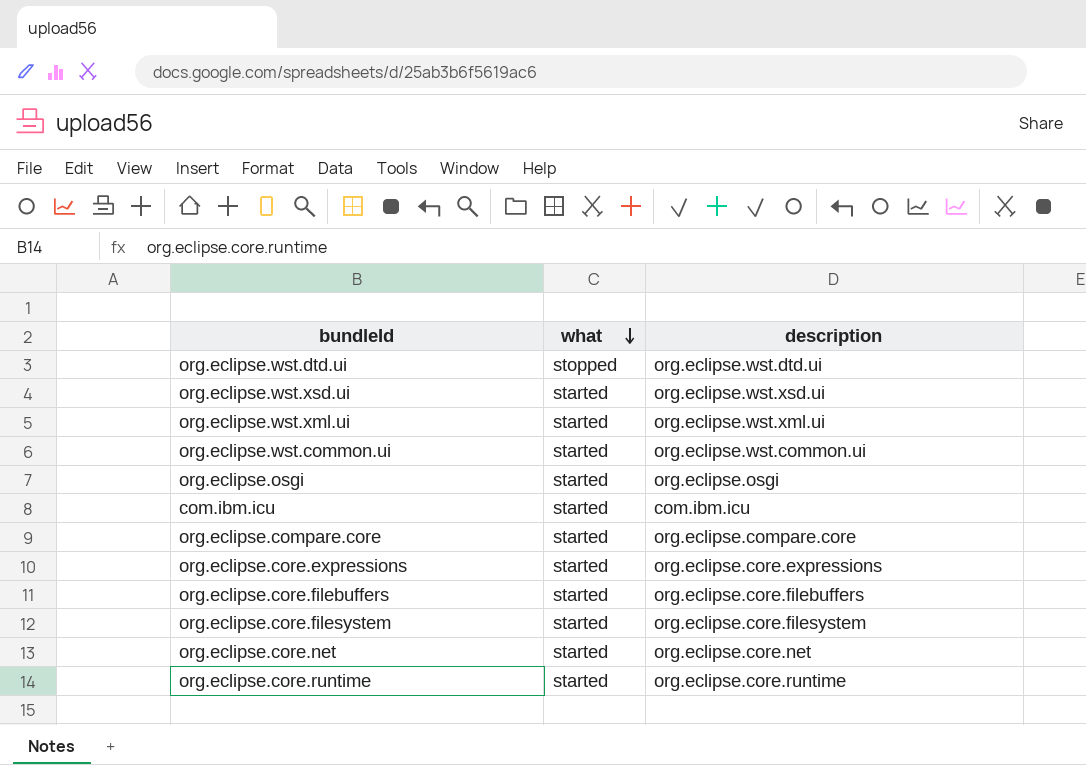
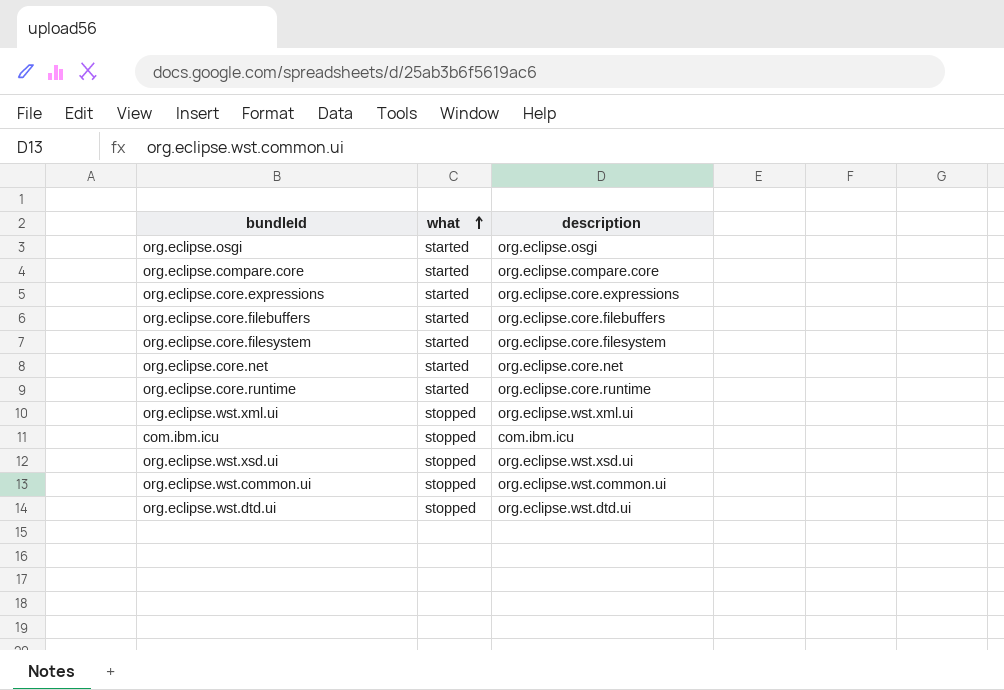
row order: what descending -> what ascending
org.eclipse.wst.xml.ui | what: started -> stopped
com.ibm.icu | what: started -> stopped
org.eclipse.wst.xsd.ui | what: started -> stopped
org.eclipse.wst.common.ui | what: started -> stopped

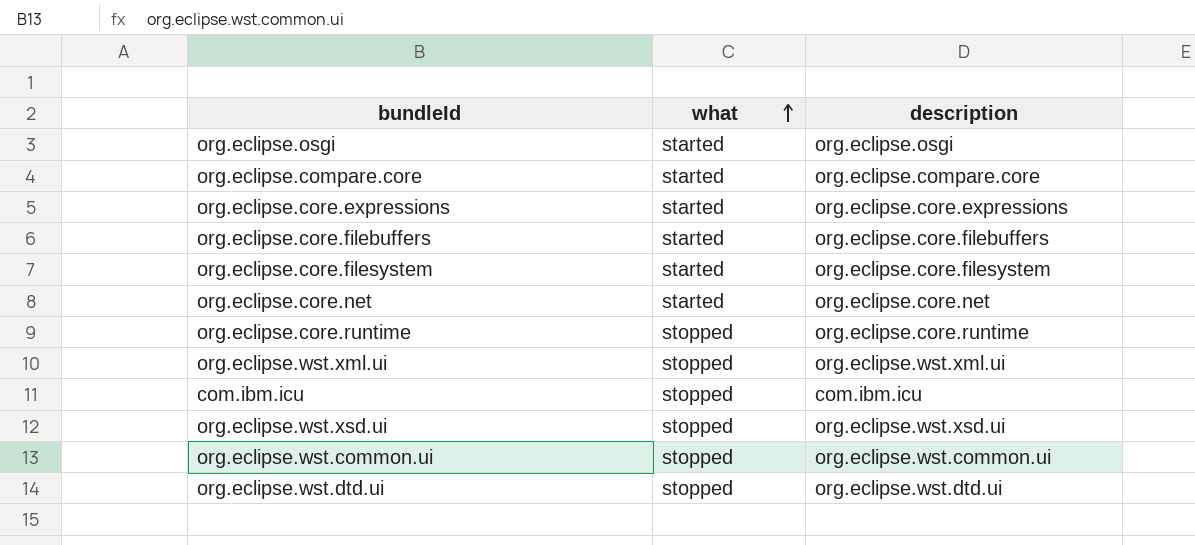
org.eclipse.core.runtime | what: started -> stopped

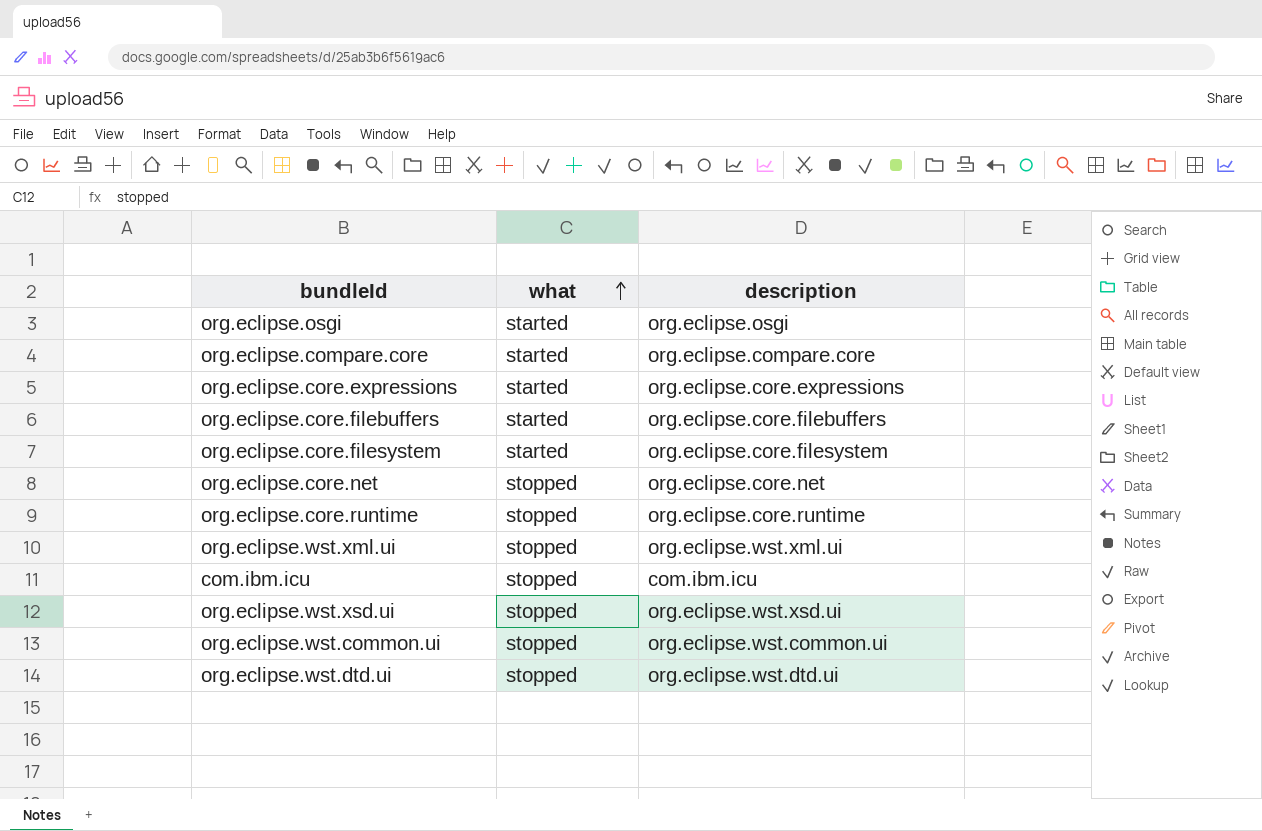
org.eclipse.core.net | what: started -> stopped

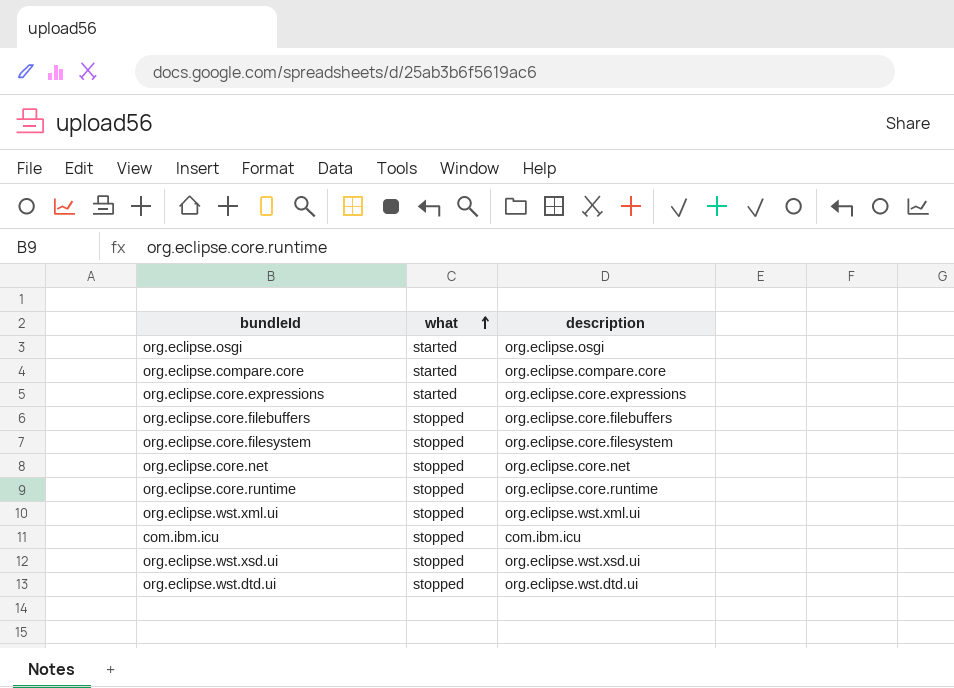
row org.eclipse.wst.common.ui: stopped | org.eclipse.wst.common.ui -> none
org.eclipse.core.filebuffers | what: started -> stopped
org.eclipse.core.filesystem | what: started -> stopped

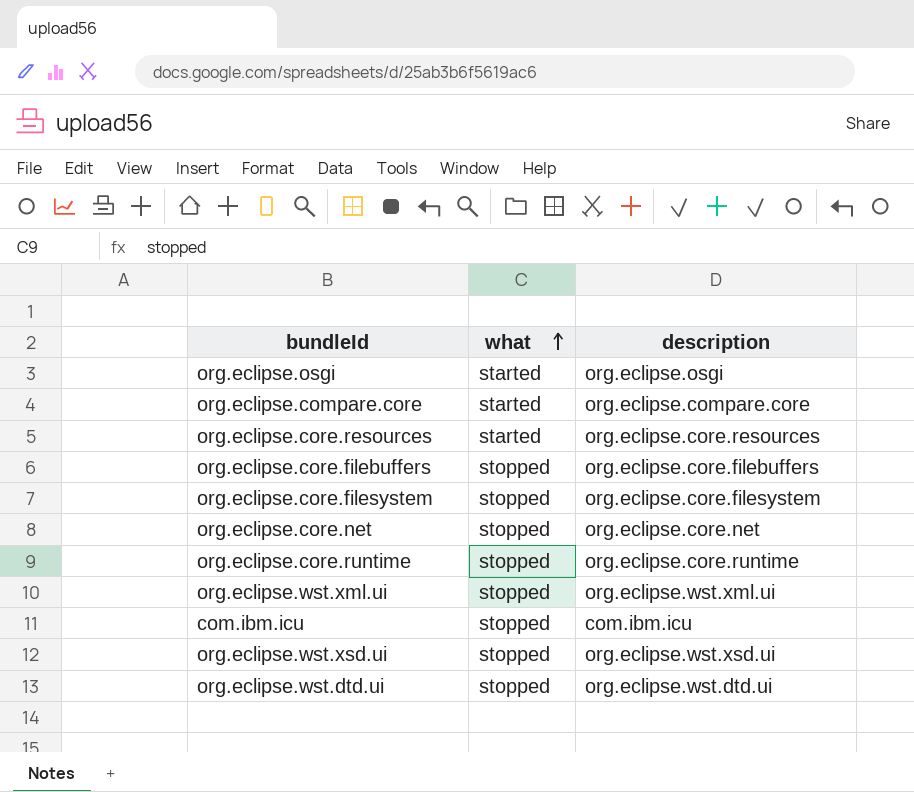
row org.eclipse.core.expressions: started | org.eclipse.core.expressions -> none
row org.eclipse.core.resources: none -> started | org.eclipse.core.resources

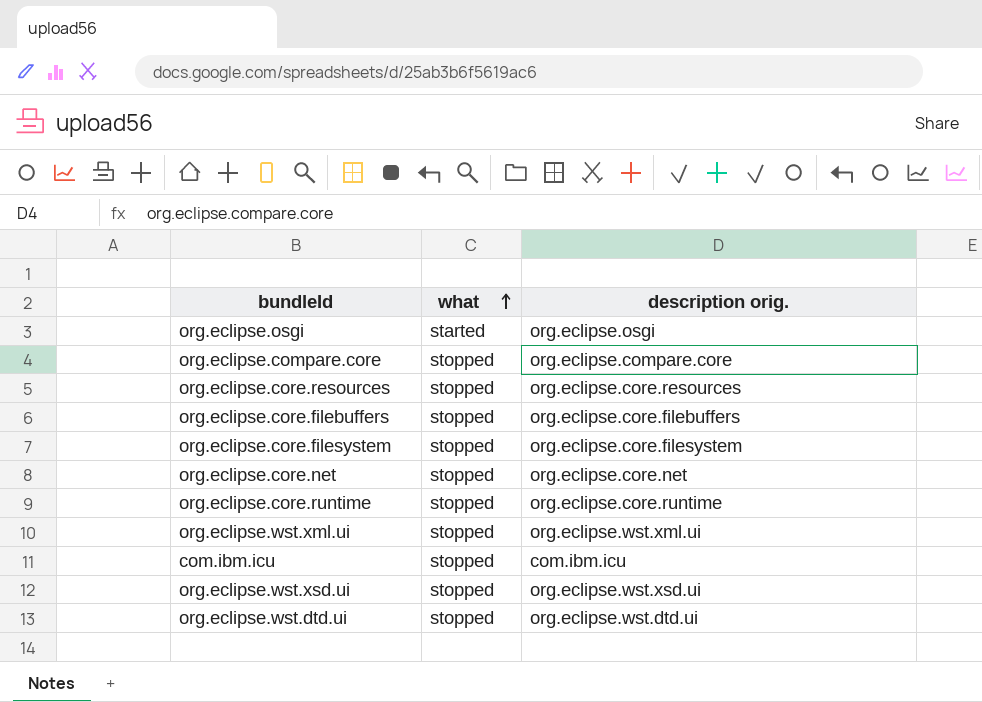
column name: description -> description orig.
org.eclipse.compare.core | what: started -> stopped
org.eclipse.core.resources | what: started -> stopped

